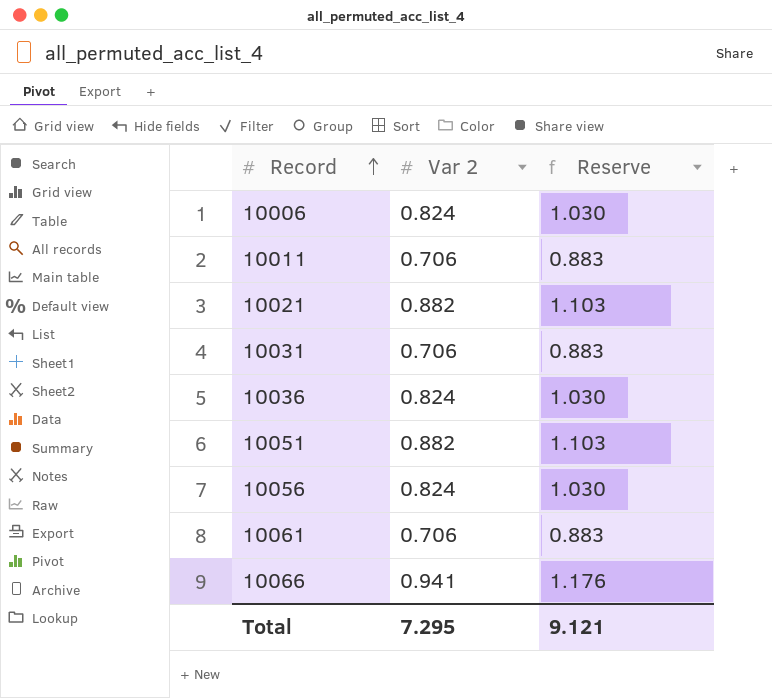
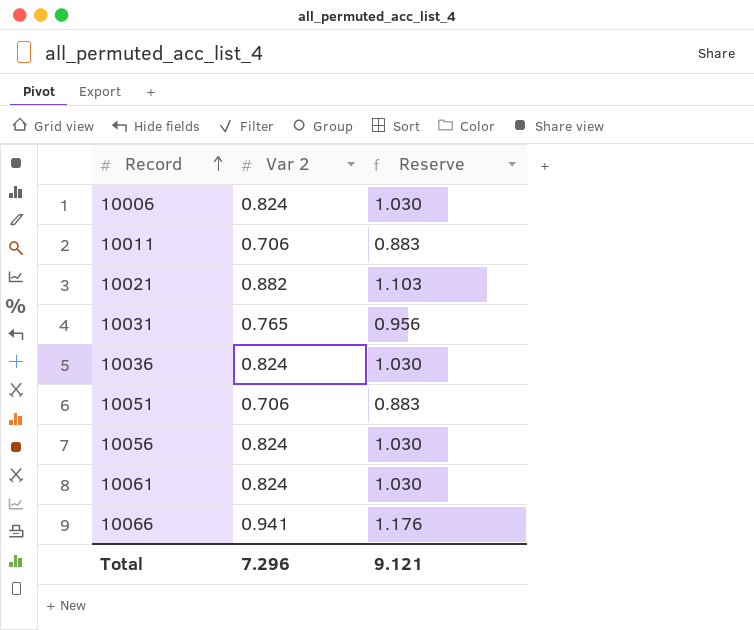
10031 | Var 2: 0.706 -> 0.765
10031 | Reserve: 0.883 -> 0.956
10051 | Var 2: 0.882 -> 0.706
10051 | Reserve: 1.103 -> 0.883
10061 | Var 2: 0.706 -> 0.824
10061 | Reserve: 0.883 -> 1.030
Total | Var 2: 7.295 -> 7.296

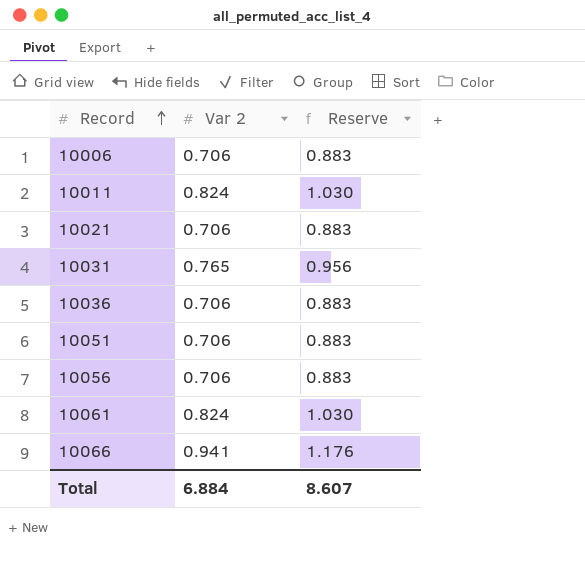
10006 | Var 2: 0.824 -> 0.706
10006 | Reserve: 1.030 -> 0.883
10011 | Var 2: 0.706 -> 0.824
10011 | Reserve: 0.883 -> 1.030
10021 | Var 2: 0.882 -> 0.706
10021 | Reserve: 1.103 -> 0.883
10036 | Var 2: 0.824 -> 0.706
10036 | Reserve: 1.030 -> 0.883
10056 | Var 2: 0.824 -> 0.706
10056 | Reserve: 1.030 -> 0.883
Total | Var 2: 7.296 -> 6.884
Total | Reserve: 9.121 -> 8.607

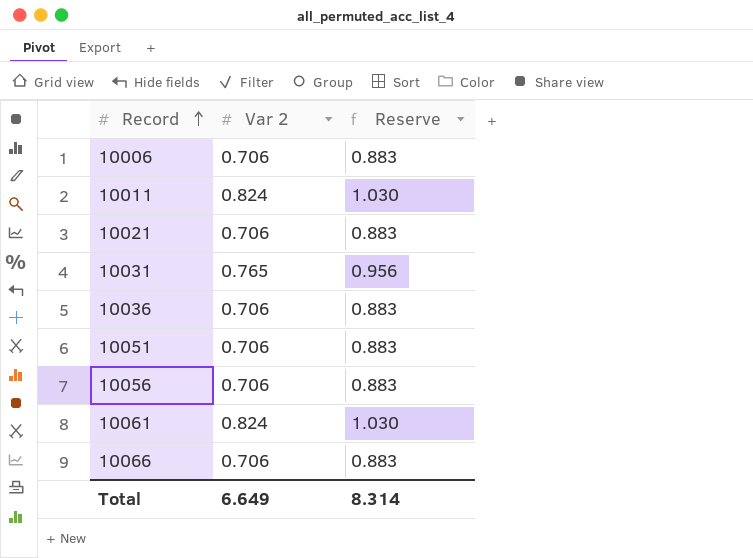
10066 | Var 2: 0.941 -> 0.706
10066 | Reserve: 1.176 -> 0.883
Total | Var 2: 6.884 -> 6.649
Total | Reserve: 8.607 -> 8.314

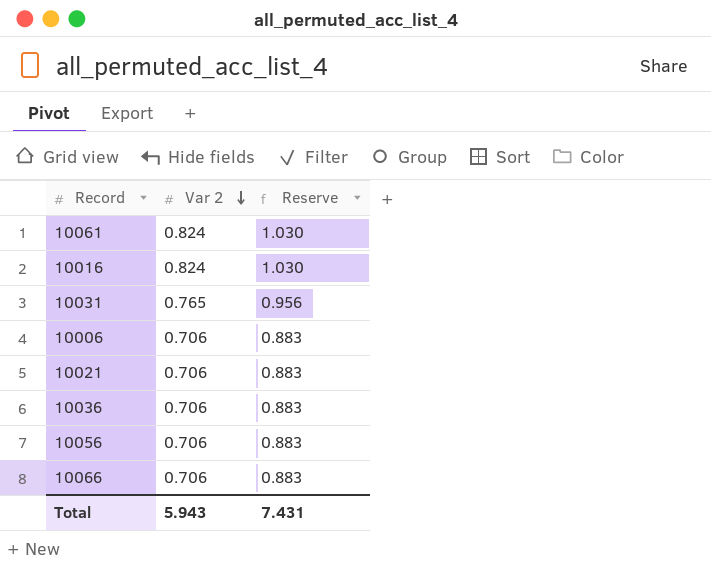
row order: Record ascending -> Var 2 descending
row 10011: 0.824 | 1.030 -> none
row 10051: 0.706 | 0.883 -> none
row 10016: none -> 0.824 | 1.030
Total | Var 2: 6.649 -> 5.943
Total | Reserve: 8.314 -> 7.431

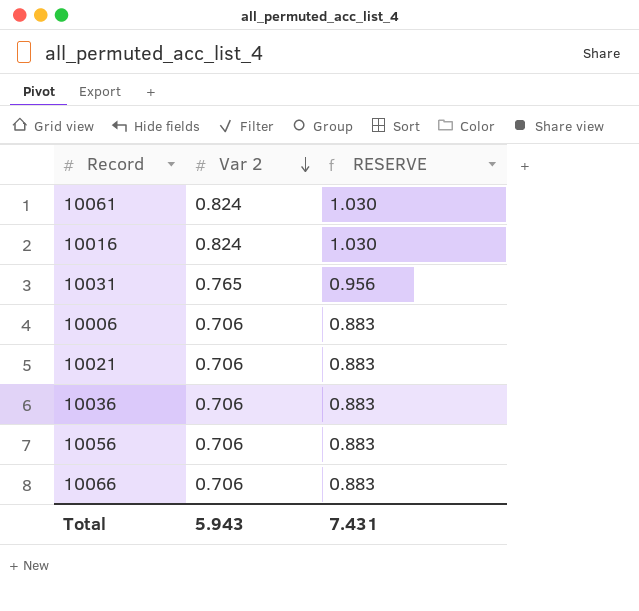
column name: Reserve -> RESERVE

